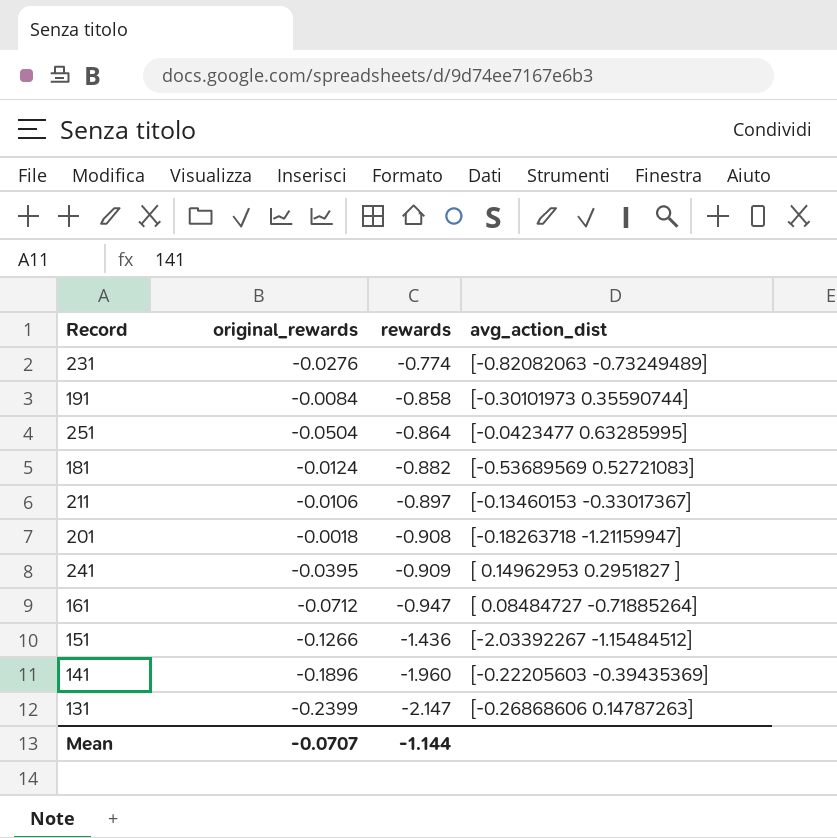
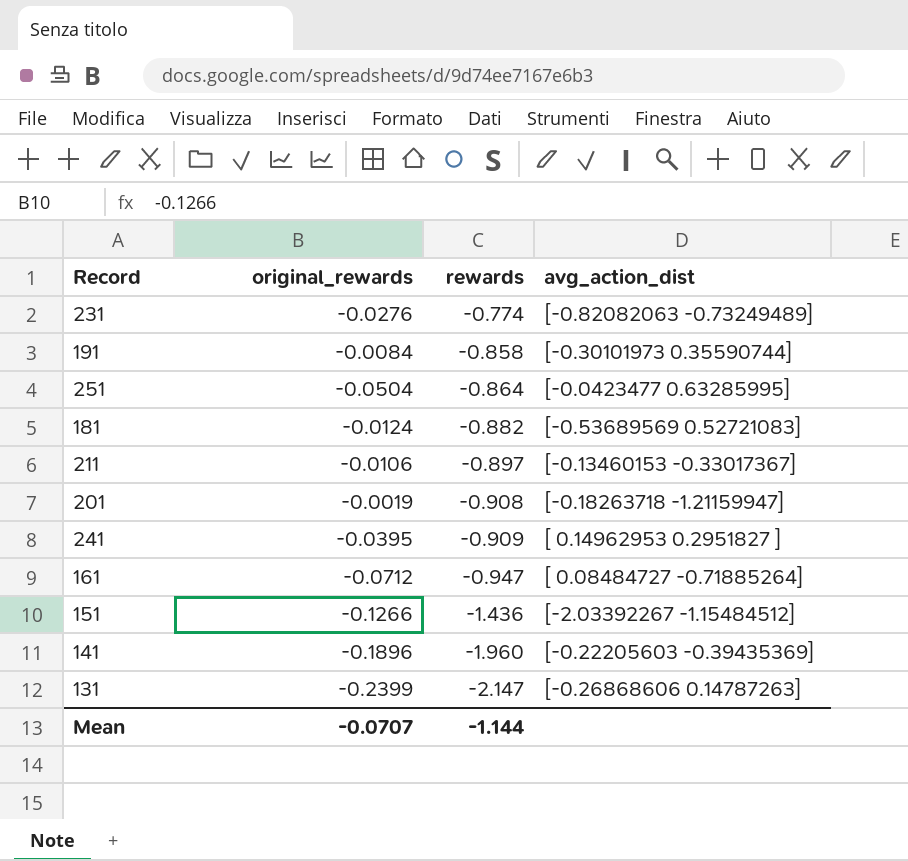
201 | original_rewards: -0.0018 -> -0.0019

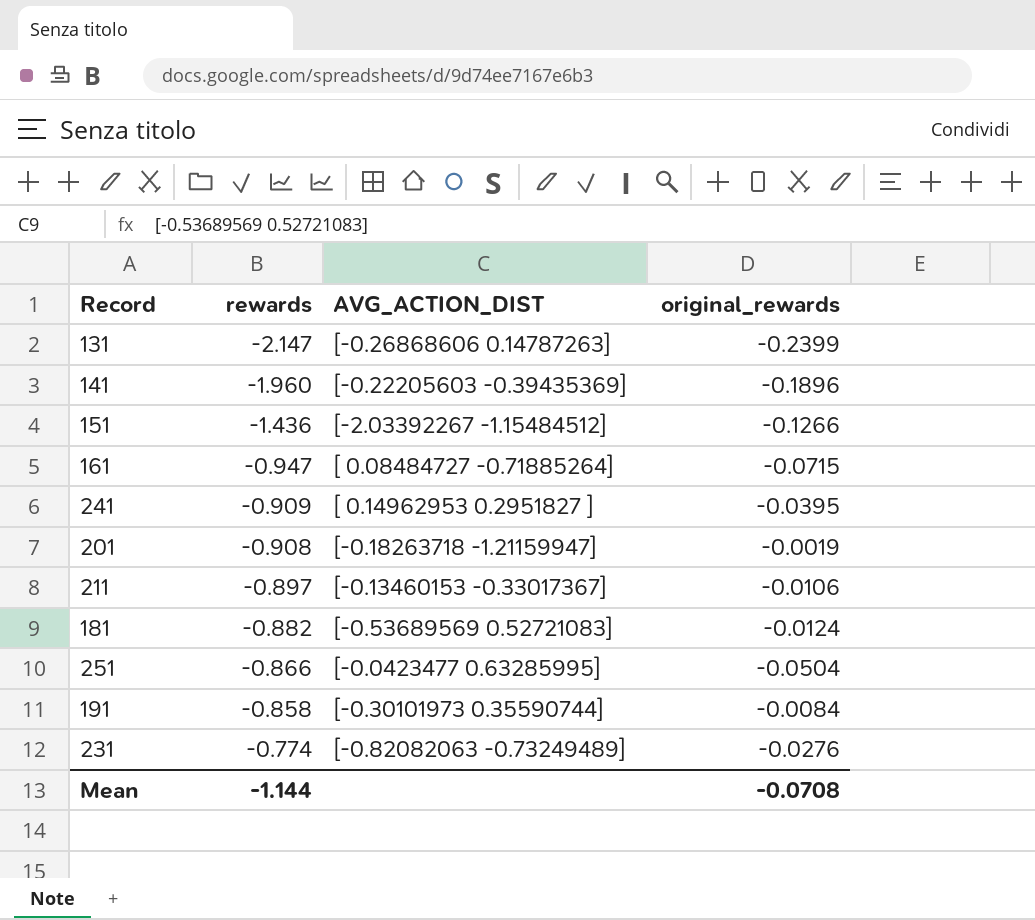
row order: rewards descending -> rewards ascending
column name: avg_action_dist -> AVG_ACTION_DIST
column original_rewards | position: 2 -> 4
161 | original_rewards: -0.0712 -> -0.0715
251 | rewards: -0.864 -> -0.866
Mean | original_rewards: -0.0707 -> -0.0708

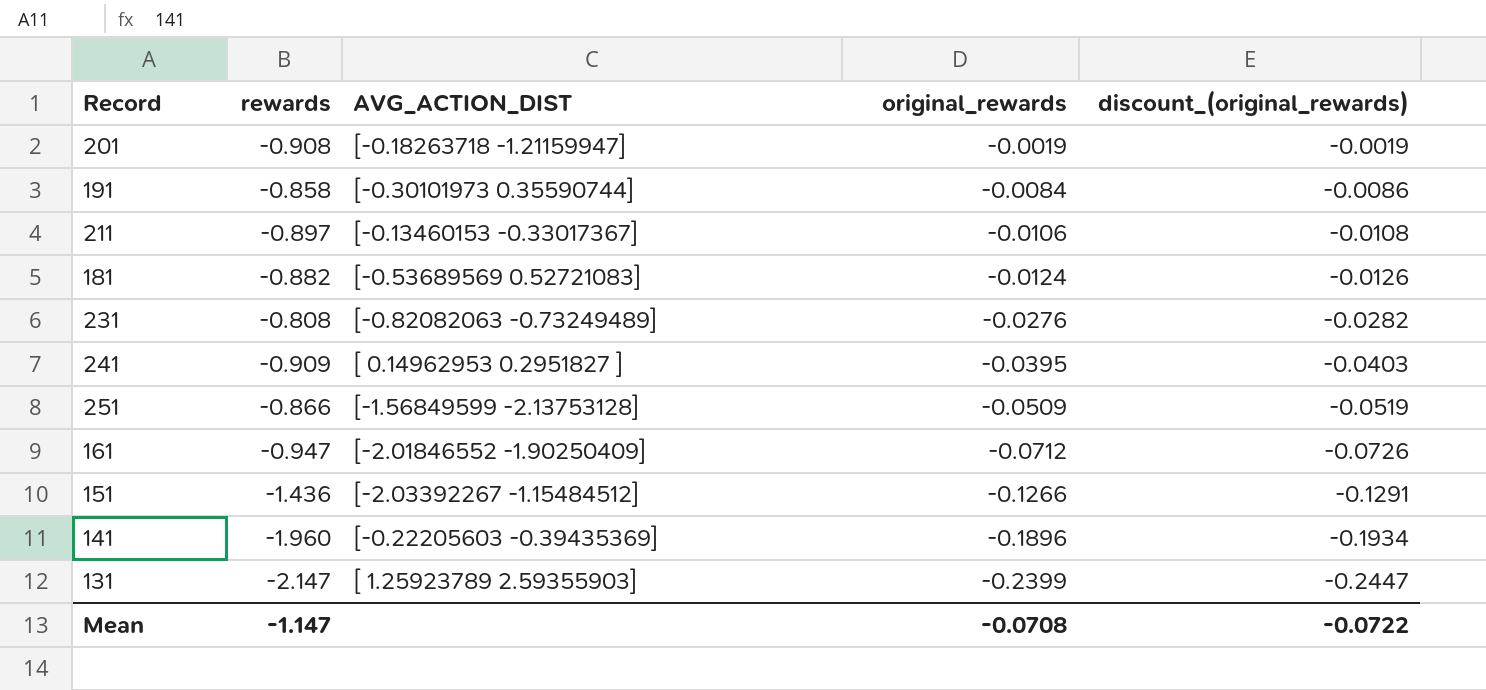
row order: rewards ascending -> original_rewards descending
column discount_(original_rewards) | formula: none -> [original_rewards] * 1.02
231 | rewards: -0.774 -> -0.808
251 | AVG_ACTION_DIST: [-0.0423477 0.63285995] -> [-1.56849599 -2.13753128]
251 | original_rewards: -0.0504 -> -0.0509
161 | AVG_ACTION_DIST: [ 0.08484727 -0.71885264] -> [-2.01846552 -1.90250409]
161 | original_rewards: -0.0715 -> -0.0712
131 | AVG_ACTION_DIST: [-0.26868606 0.14787263] -> [ 1.25923789 2.59355903]
Mean | rewards: -1.144 -> -1.147

